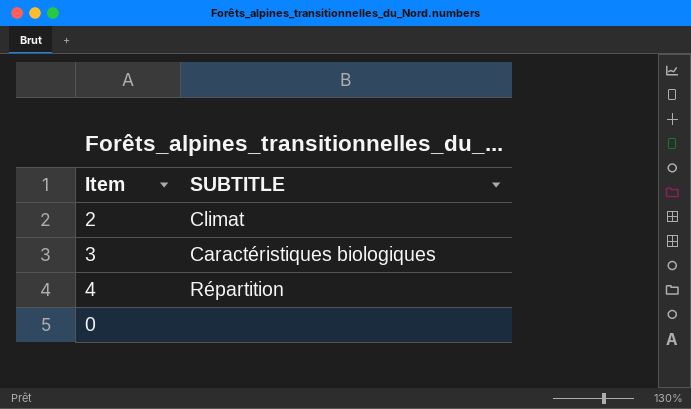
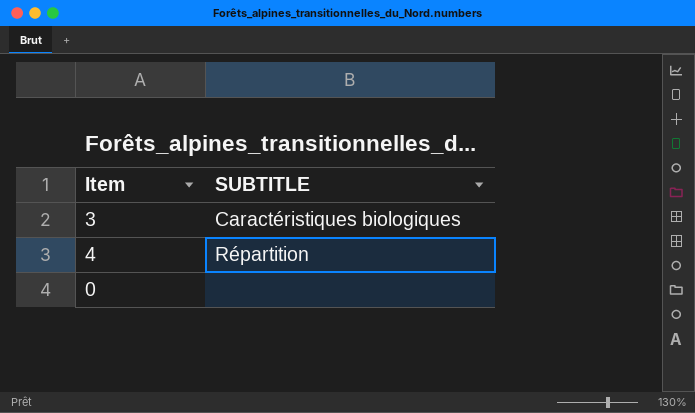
row 2: Climat -> none

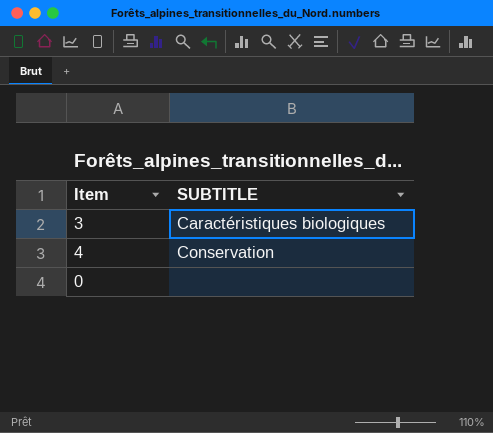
4 | SUBTITLE: Répartition -> Conservation

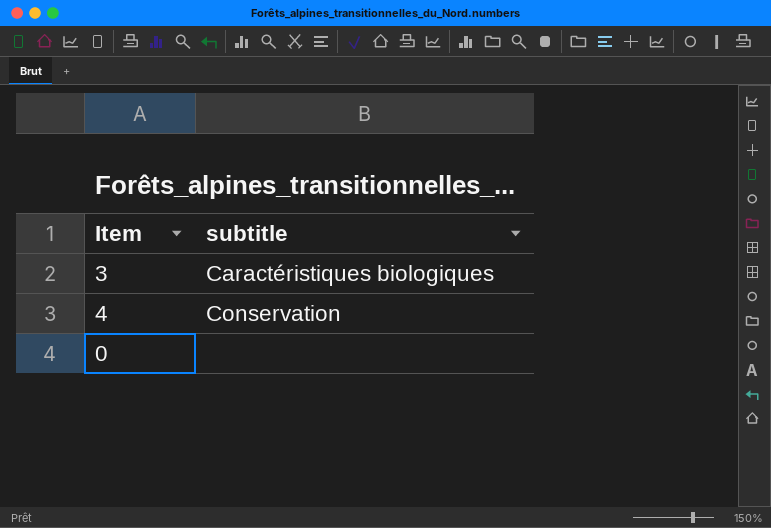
column name: SUBTITLE -> subtitle

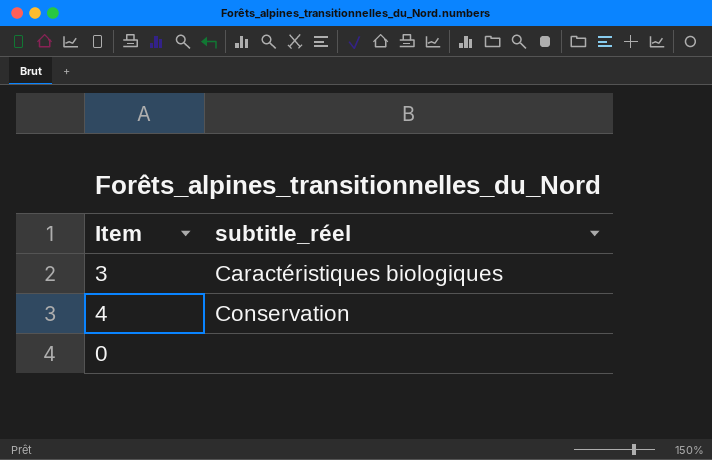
column name: subtitle -> subtitle_réel

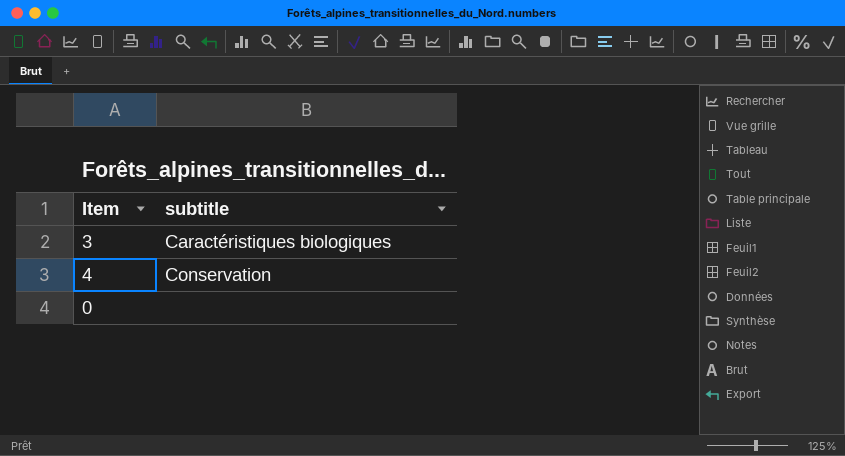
column name: subtitle_réel -> subtitle

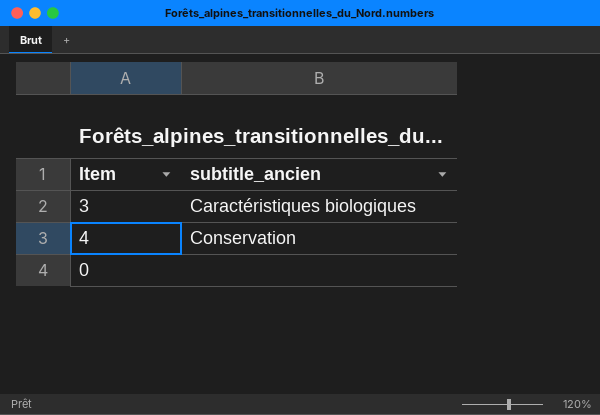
column name: subtitle -> subtitle_ancien

